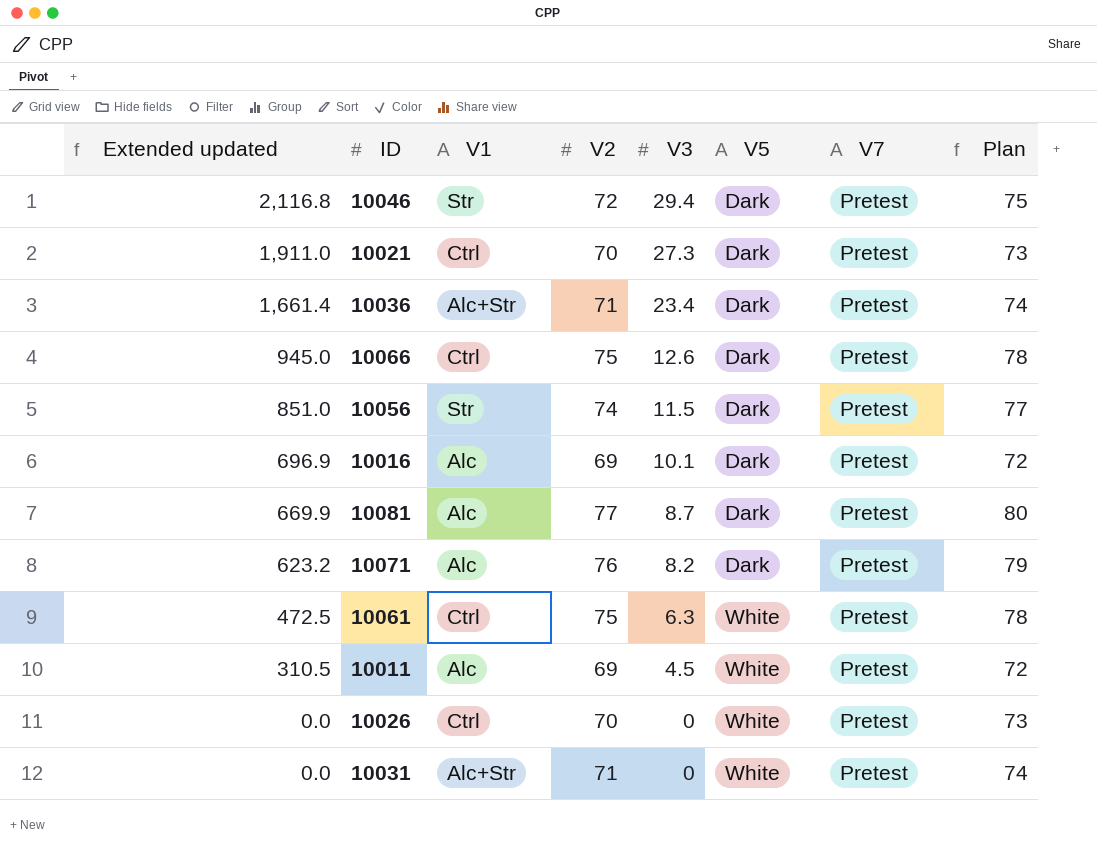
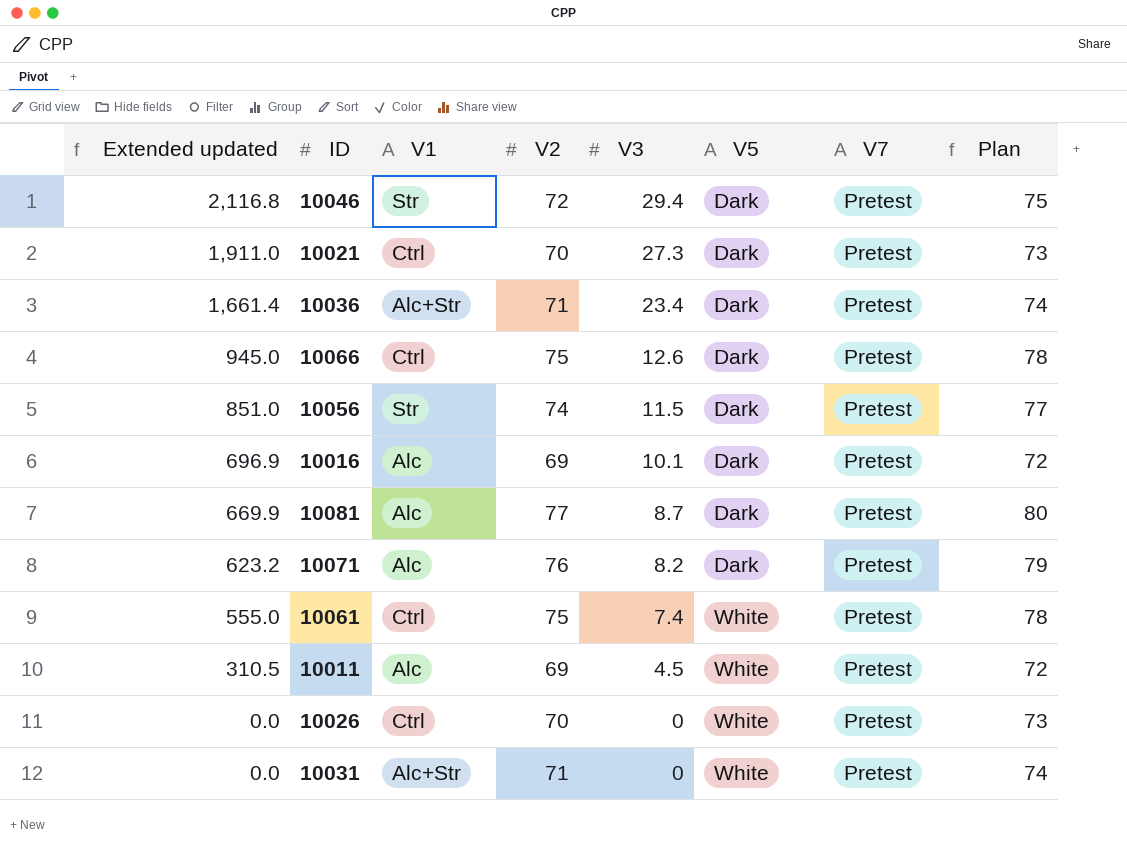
10061 | Extended updated: 472.5 -> 555.0
10061 | V3: 6.3 -> 7.4

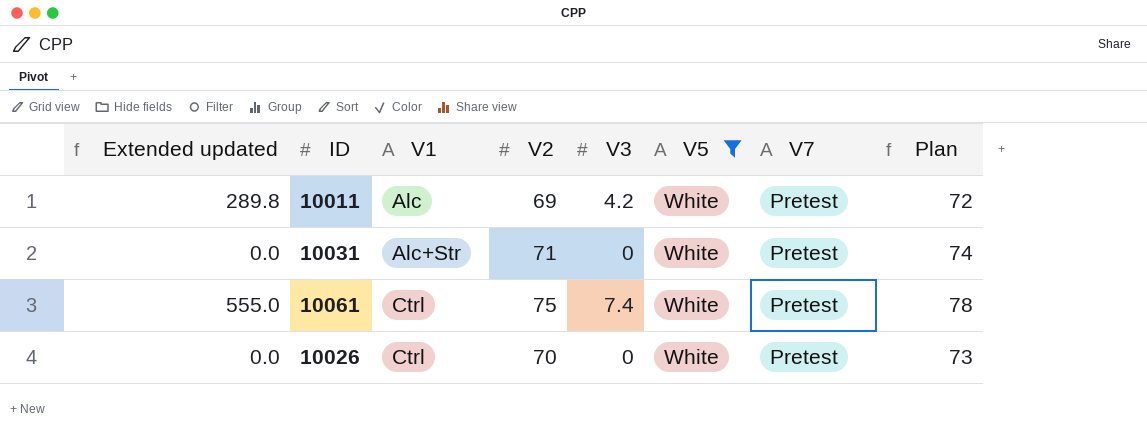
filter: none -> V5 = White
row order: Extended updated descending -> V1 ascending
10011 | Extended updated: 310.5 -> 289.8
10011 | V3: 4.5 -> 4.2

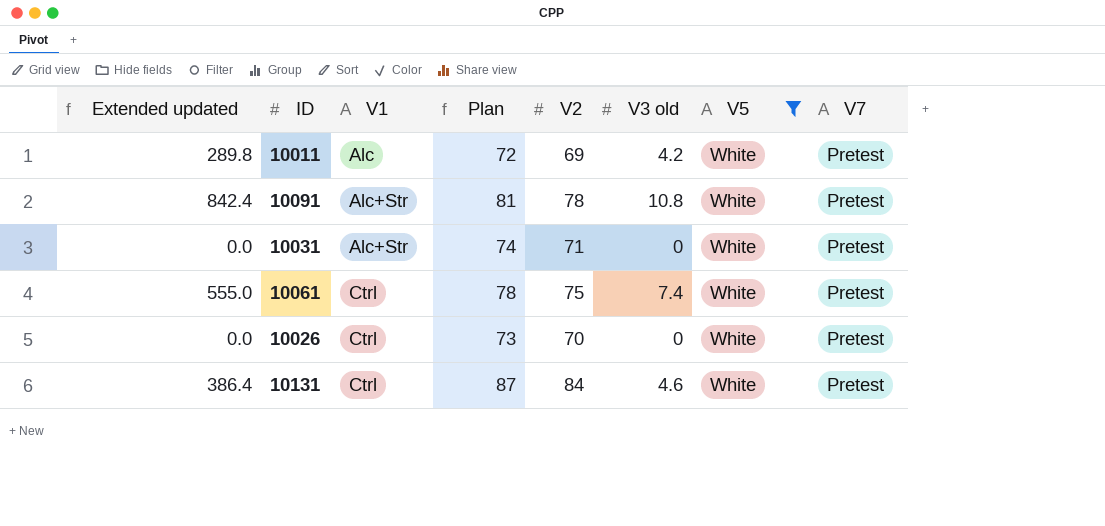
column Plan | position: 8 -> 4
column name: V3 -> V3 old
row 10091: none -> 842.4 | Alc+Str | 81 | 78 | 10.8 | White | Pretest
row 10131: none -> 386.4 | Ctrl | 87 | 84 | 4.6 | White | Pretest

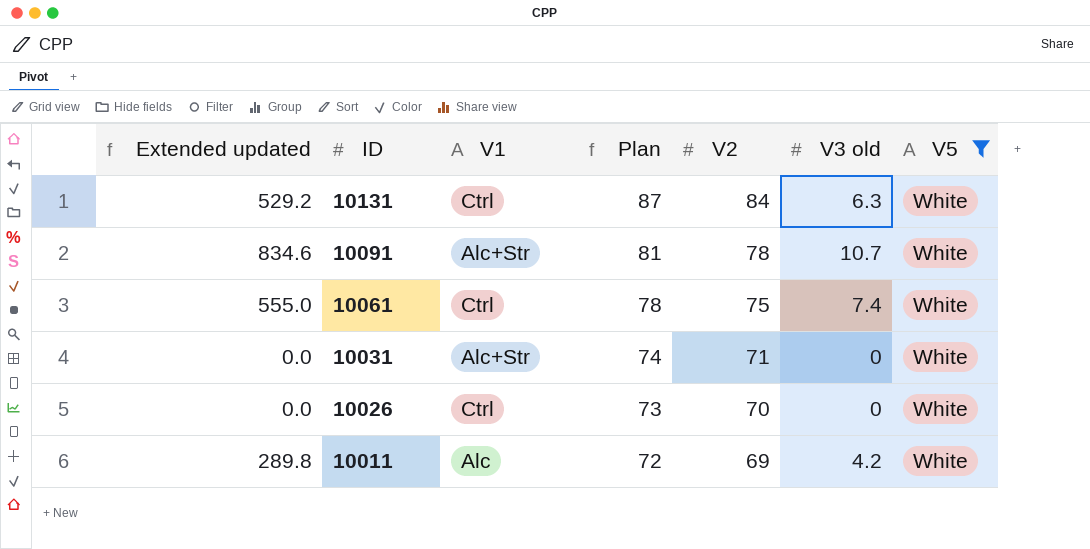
row order: V1 ascending -> ID descending
column V7 | position: 8 -> none
10131 | Extended updated: 386.4 -> 529.2
10131 | V3 old: 4.6 -> 6.3
10091 | Extended updated: 842.4 -> 834.6
10091 | V3 old: 10.8 -> 10.7

